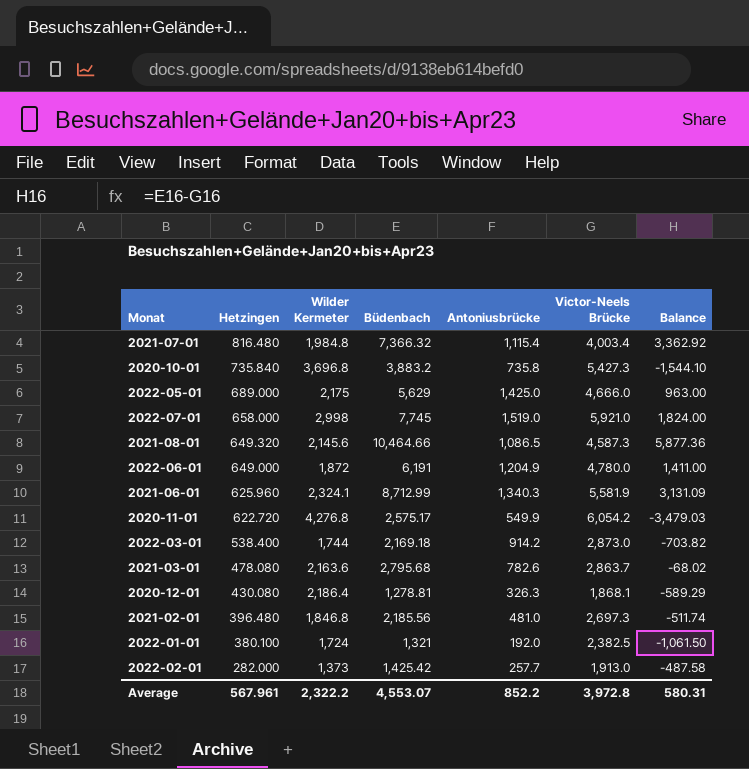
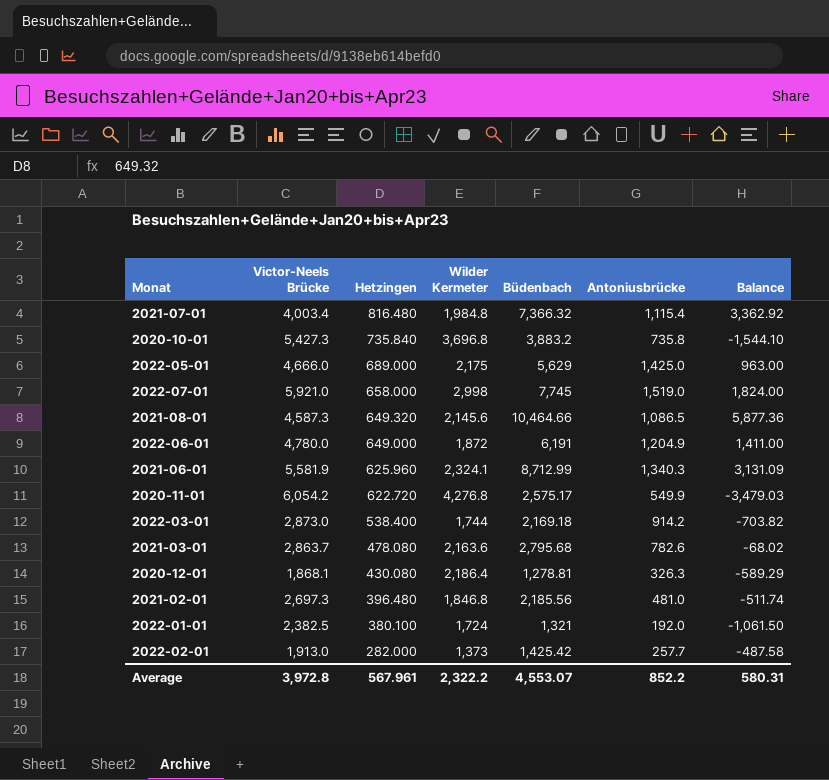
column Victor-Neels Brücke | position: 6 -> 2

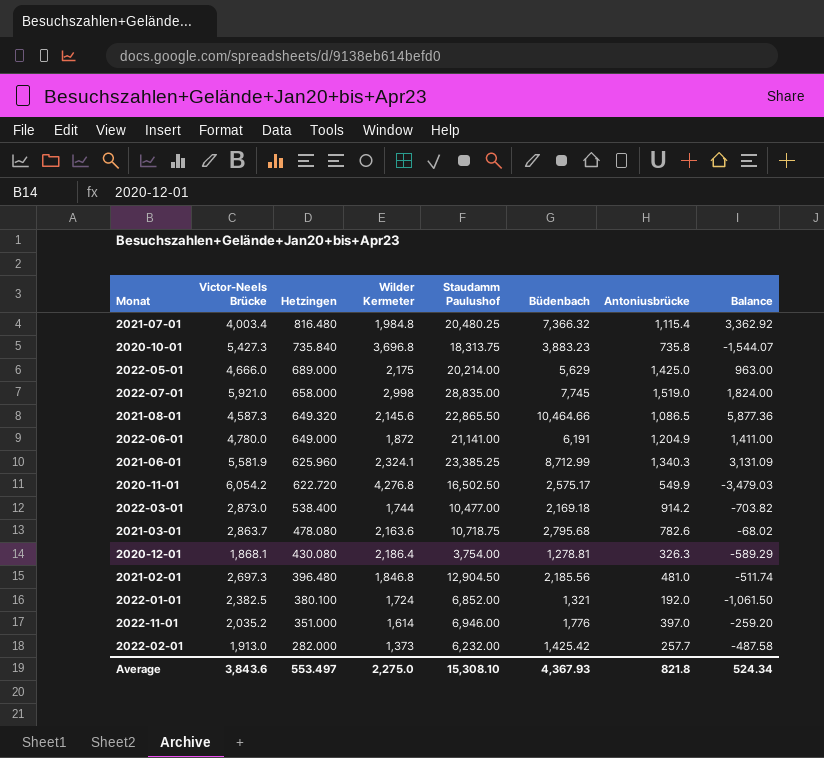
column Staudamm Paulushof | position: none -> 5
2020-10-01 | Büdenbach: 3,883.2 -> 3,883.23
2020-10-01 | Balance: -1,544.10 -> -1,544.07
row 2022-11-01: none -> 2,035.2 | 351.000 | 1,614 | 6,946.00 | 1,776 | 397.0 | -259.20
Average | Victor-Neels Brücke: 3,972.8 -> 3,843.6
Average | Hetzingen: 567.961 -> 553.497
Average | Wilder Kermeter: 2,322.2 -> 2,275.0
Average | Büdenbach: 4,553.07 -> 4,367.93
Average | Antoniusbrücke: 852.2 -> 821.8
Average | Balance: 580.31 -> 524.34

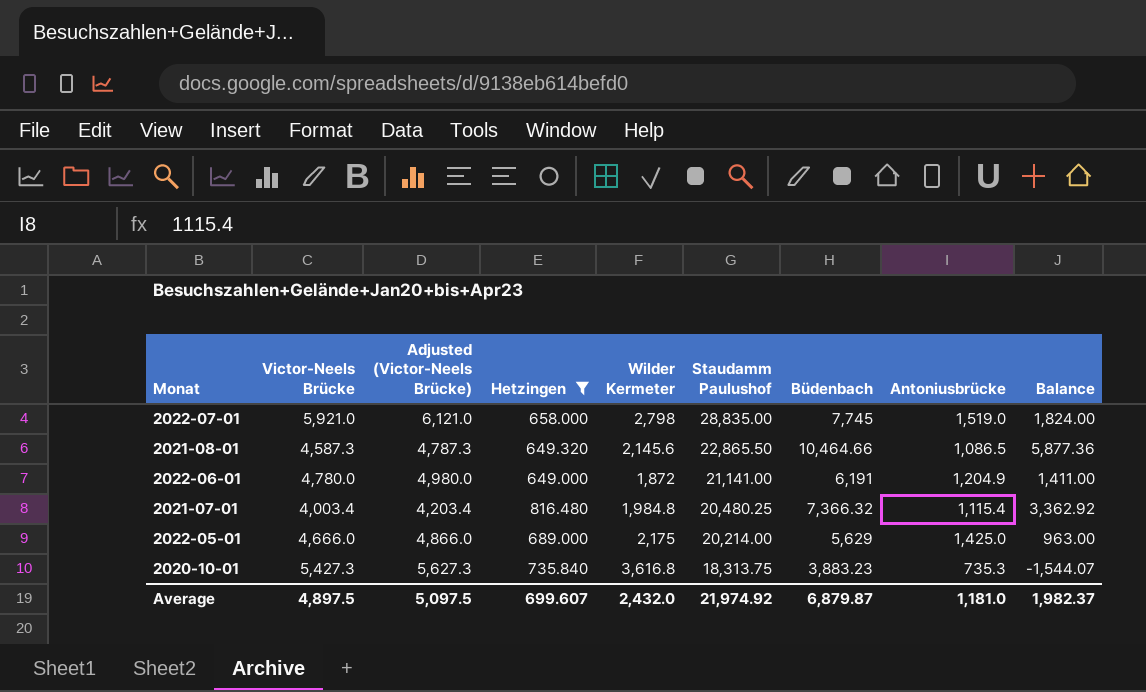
filter: none -> Hetzingen >= 649.000
row order: Hetzingen descending -> Staudamm Paulushof descending
column Adjusted (Victor-Neels Brücke) | formula: none -> [Victor-Neels Brücke] + 200
2022-07-01 | Wilder Kermeter: 2,998 -> 2,798
2020-10-01 | Wilder Kermeter: 3,696.8 -> 3,616.8
2020-10-01 | Antoniusbrücke: 735.8 -> 735.3
Average | Victor-Neels Brücke: 3,843.6 -> 4,897.5
Average | Hetzingen: 553.497 -> 699.607
Average | Wilder Kermeter: 2,275.0 -> 2,432.0
Average | Staudamm Paulushof: 15,308.10 -> 21,974.92
Average | Büdenbach: 4,367.93 -> 6,879.87
Average | Antoniusbrücke: 821.8 -> 1,181.0
Average | Balance: 524.34 -> 1,982.37

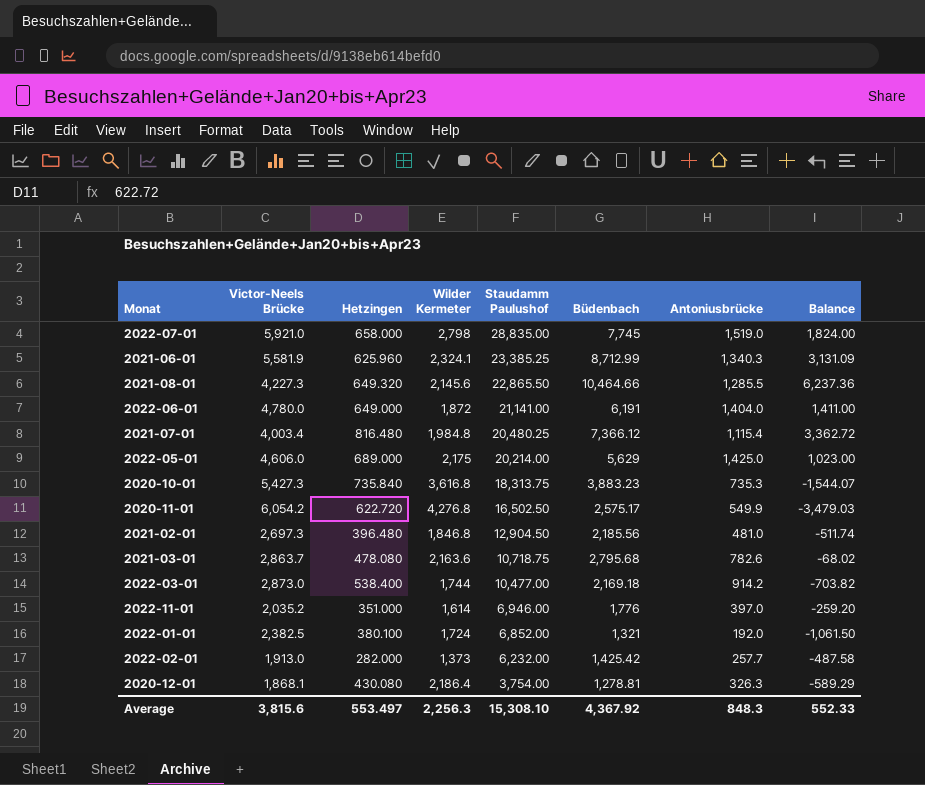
filter: Hetzingen >= 649.000 -> none
column Adjusted (Victor-Neels Brücke) | formula: [Victor-Neels Brücke] + 200 -> none
2021-08-01 | Victor-Neels Brücke: 4,587.3 -> 4,227.3
2021-08-01 | Antoniusbrücke: 1,086.5 -> 1,285.5
2021-08-01 | Balance: 5,877.36 -> 6,237.36
2022-06-01 | Antoniusbrücke: 1,204.9 -> 1,404.0
2021-07-01 | Büdenbach: 7,366.32 -> 7,366.12
2021-07-01 | Balance: 3,362.92 -> 3,362.72
2022-05-01 | Victor-Neels Brücke: 4,666.0 -> 4,606.0
2022-05-01 | Balance: 963.00 -> 1,023.00
Average | Victor-Neels Brücke: 4,897.5 -> 3,815.6
Average | Hetzingen: 699.607 -> 553.497
Average | Wilder Kermeter: 2,432.0 -> 2,256.3
Average | Staudamm Paulushof: 21,974.92 -> 15,308.10
Average | Büdenbach: 6,879.87 -> 4,367.92
Average | Antoniusbrücke: 1,181.0 -> 848.3
Average | Balance: 1,982.37 -> 552.33

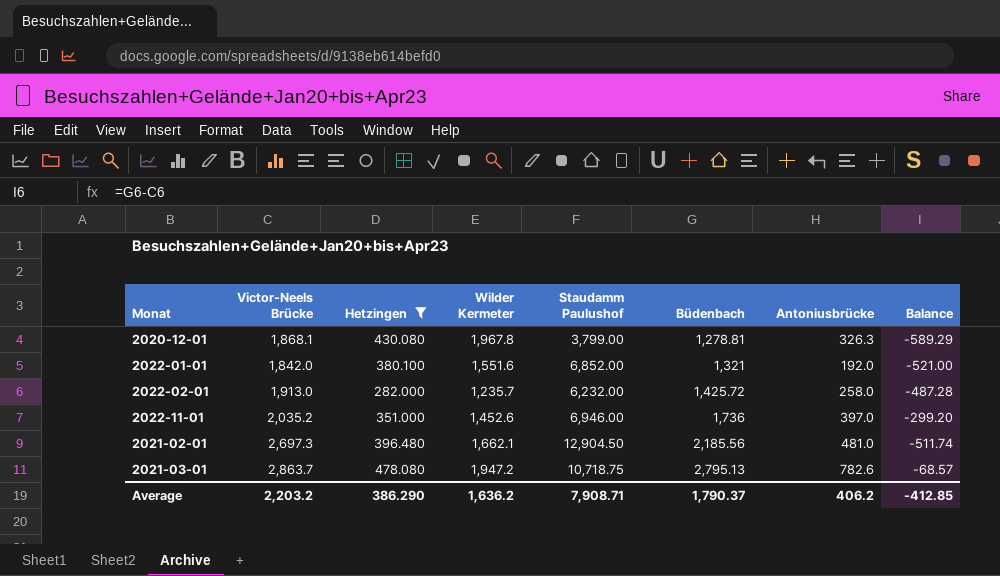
filter: none -> Hetzingen <= 478.080
row order: Staudamm Paulushof descending -> Büdenbach ascending
2020-12-01 | Wilder Kermeter: 2,186.4 -> 1,967.8
2020-12-01 | Staudamm Paulushof: 3,754.00 -> 3,799.00
2022-01-01 | Victor-Neels Brücke: 2,382.5 -> 1,842.0
2022-01-01 | Wilder Kermeter: 1,724 -> 1,551.6
2022-01-01 | Balance: -1,061.50 -> -521.00
2022-02-01 | Wilder Kermeter: 1,373 -> 1,235.7
2022-02-01 | Büdenbach: 1,425.42 -> 1,425.72
2022-02-01 | Antoniusbrücke: 257.7 -> 258.0
2022-02-01 | Balance: -487.58 -> -487.28
2022-11-01 | Wilder Kermeter: 1,614 -> 1,452.6
2022-11-01 | Büdenbach: 1,776 -> 1,736
2022-11-01 | Balance: -259.20 -> -299.20
2021-02-01 | Wilder Kermeter: 1,846.8 -> 1,662.1
2021-03-01 | Wilder Kermeter: 2,163.6 -> 1,947.2
2021-03-01 | Büdenbach: 2,795.68 -> 2,795.13
2021-03-01 | Balance: -68.02 -> -68.57
Average | Victor-Neels Brücke: 3,815.6 -> 2,203.2
Average | Hetzingen: 553.497 -> 386.290
Average | Wilder Kermeter: 2,256.3 -> 1,636.2
Average | Staudamm Paulushof: 15,308.10 -> 7,908.71
Average | Büdenbach: 4,367.92 -> 1,790.37
Average | Antoniusbrücke: 848.3 -> 406.2
Average | Balance: 552.33 -> -412.85

